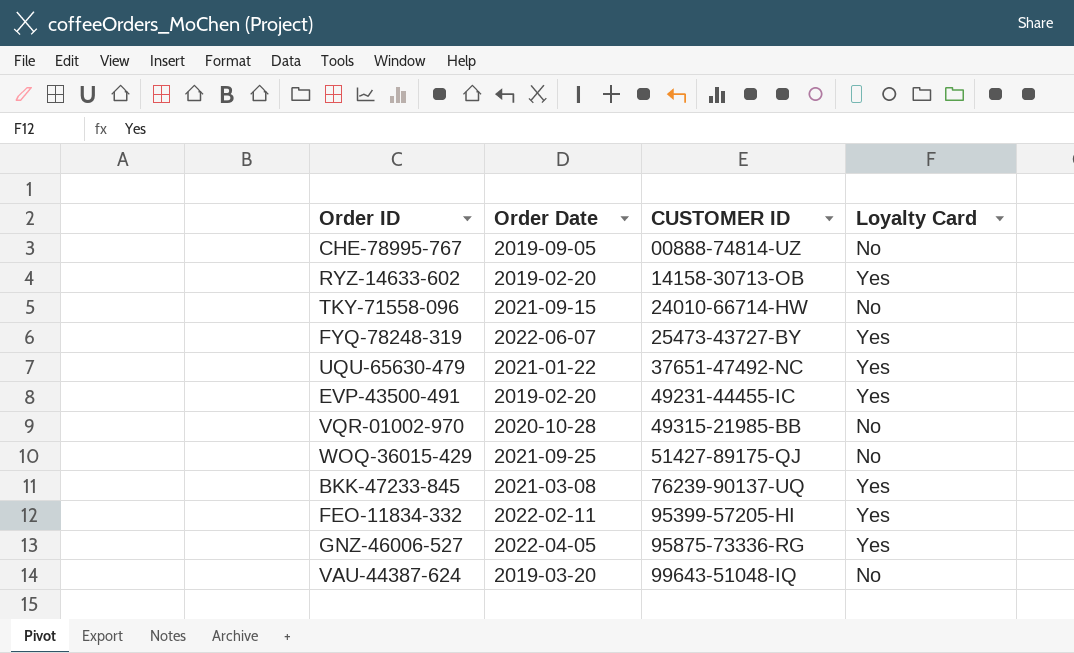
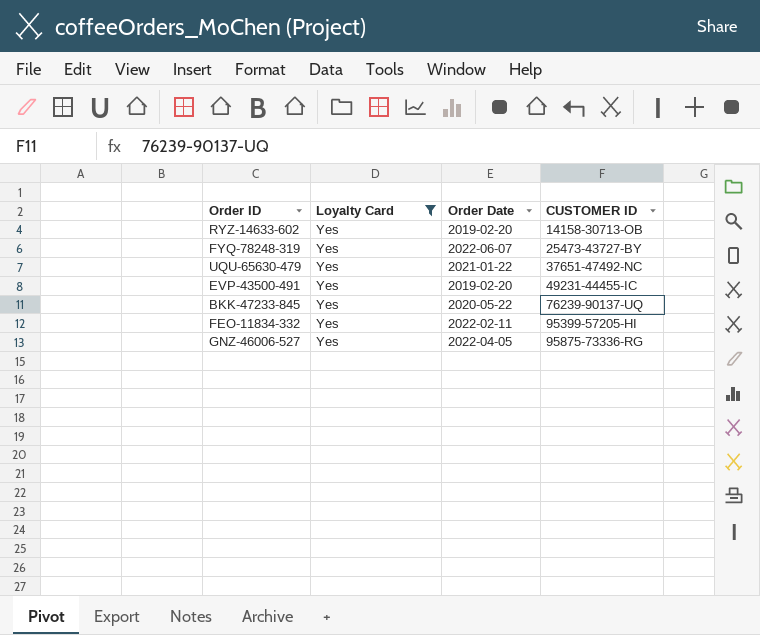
filter: none -> Loyalty Card = Yes
column Loyalty Card | position: 4 -> 2
BKK-47233-845 | Order Date: 2021-03-08 -> 2020-05-22

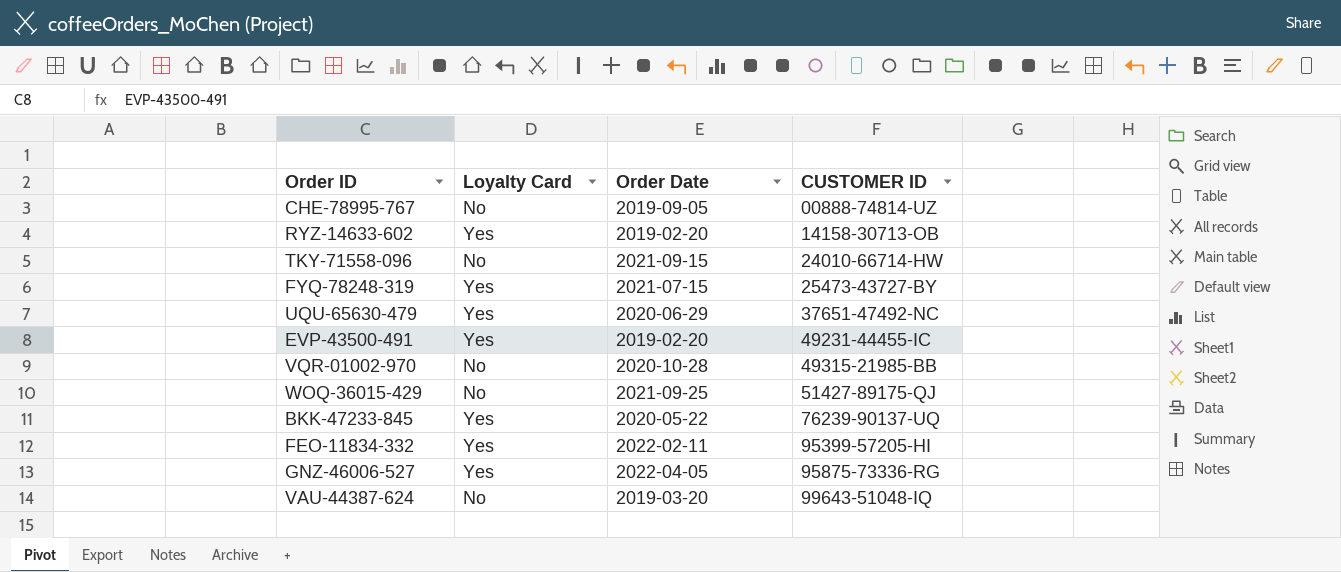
filter: Loyalty Card = Yes -> none
FYQ-78248-319 | Order Date: 2022-06-07 -> 2021-07-15
UQU-65630-479 | Order Date: 2021-01-22 -> 2020-06-29

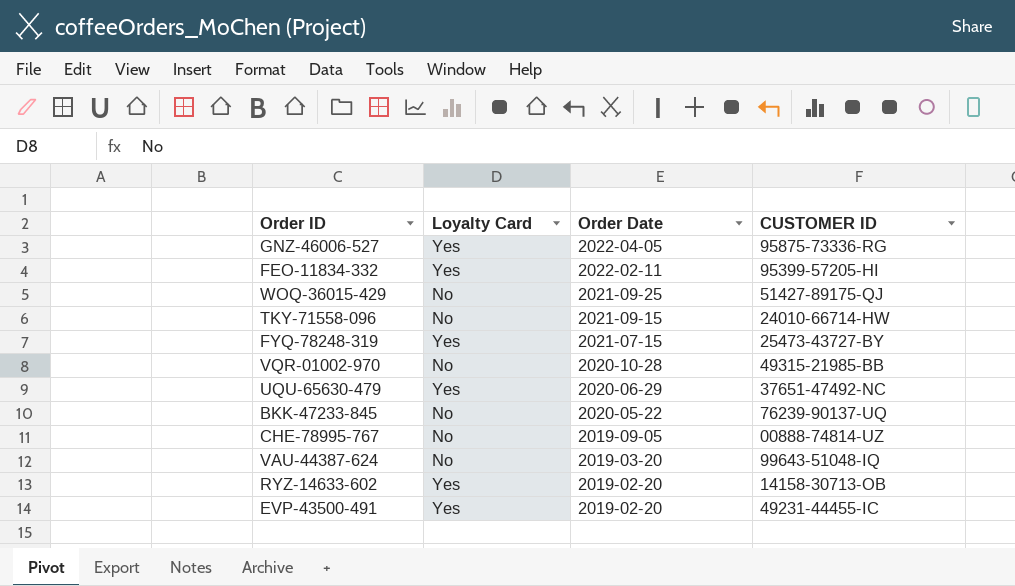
row order: CUSTOMER ID ascending -> Order Date descending
BKK-47233-845 | Loyalty Card: Yes -> No

